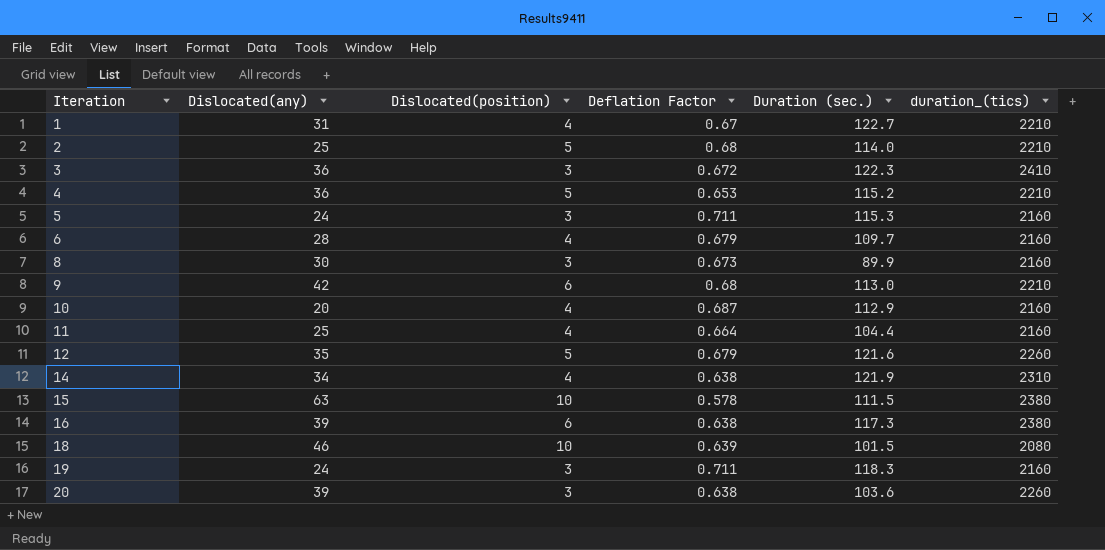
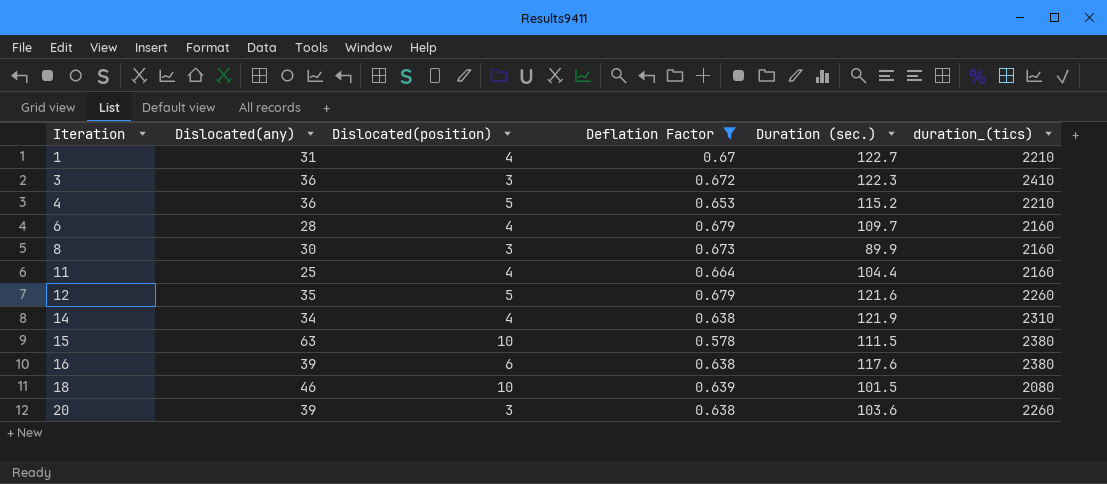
filter: none -> Deflation Factor <= 0.679
16 | Duration (sec.): 117.3 -> 117.6

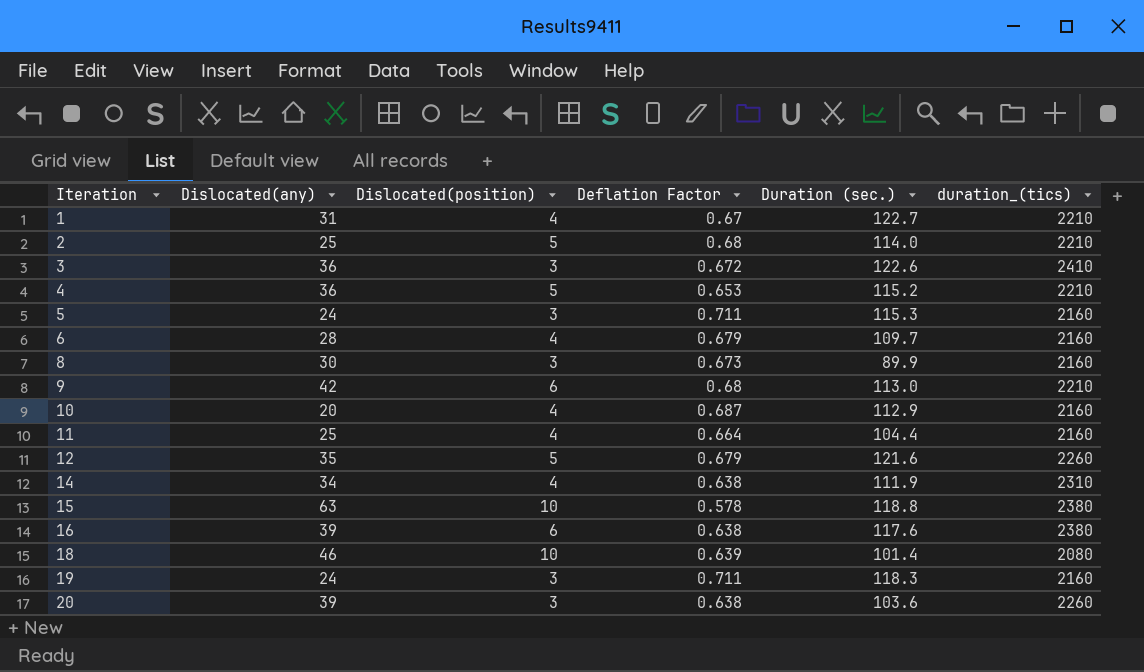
filter: Deflation Factor <= 0.679 -> none
3 | Duration (sec.): 122.3 -> 122.6
14 | Duration (sec.): 121.9 -> 111.9
15 | Duration (sec.): 111.5 -> 118.8
18 | Duration (sec.): 101.5 -> 101.4

